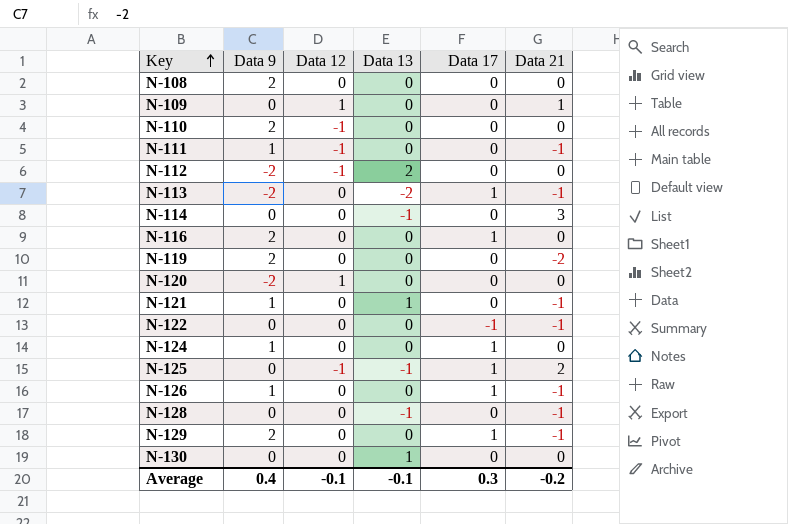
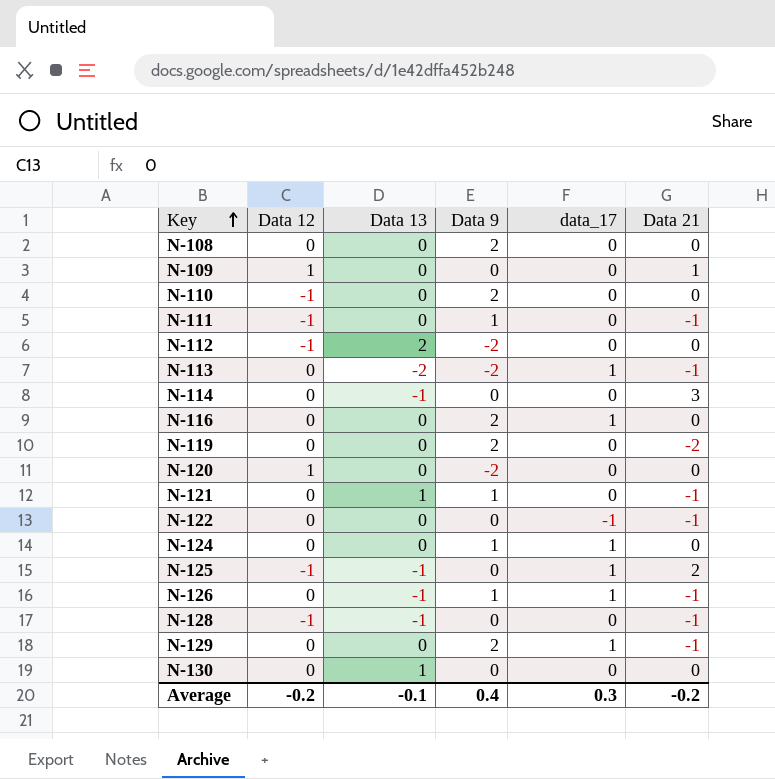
column Data 9 | position: 2 -> 4
column name: Data 17 -> data_17
N-126 | Data 13: 0 -> -1
N-128 | Data 12: 0 -> -1
Average | Data 12: -0.1 -> -0.2

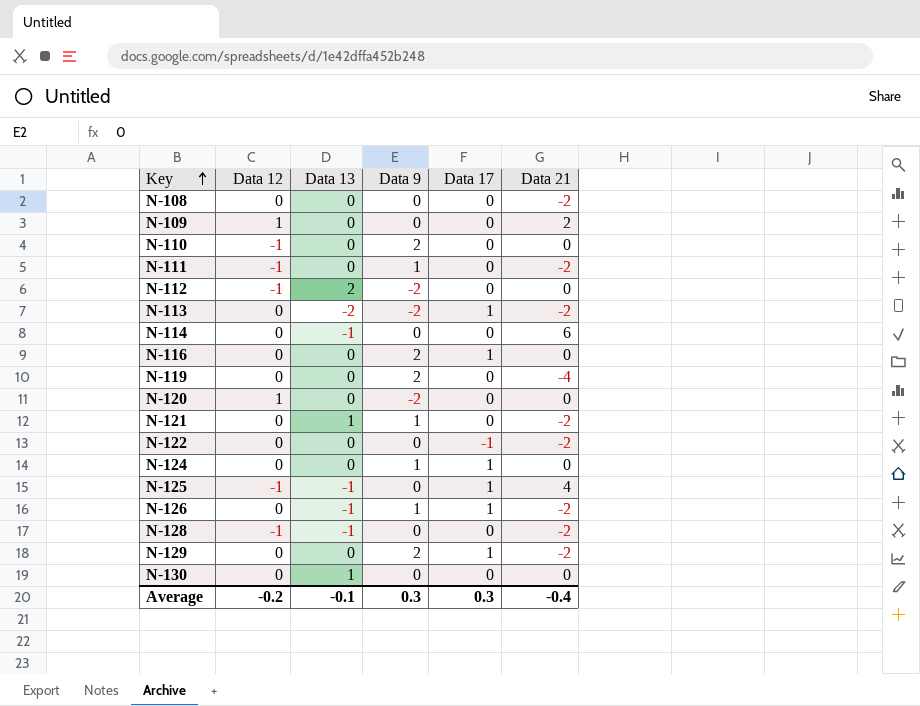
column name: data_17 -> Data 17
N-108 | Data 9: 2 -> 0
N-108 | Data 21: 0 -> -2
N-109 | Data 21: 1 -> 2
N-111 | Data 21: -1 -> -2
N-113 | Data 21: -1 -> -2
N-114 | Data 21: 3 -> 6
N-119 | Data 21: -2 -> -4
N-121 | Data 21: -1 -> -2
N-122 | Data 21: -1 -> -2
N-125 | Data 21: 2 -> 4
N-126 | Data 21: -1 -> -2
N-128 | Data 21: -1 -> -2
N-129 | Data 21: -1 -> -2
Average | Data 9: 0.4 -> 0.3
Average | Data 21: -0.2 -> -0.4

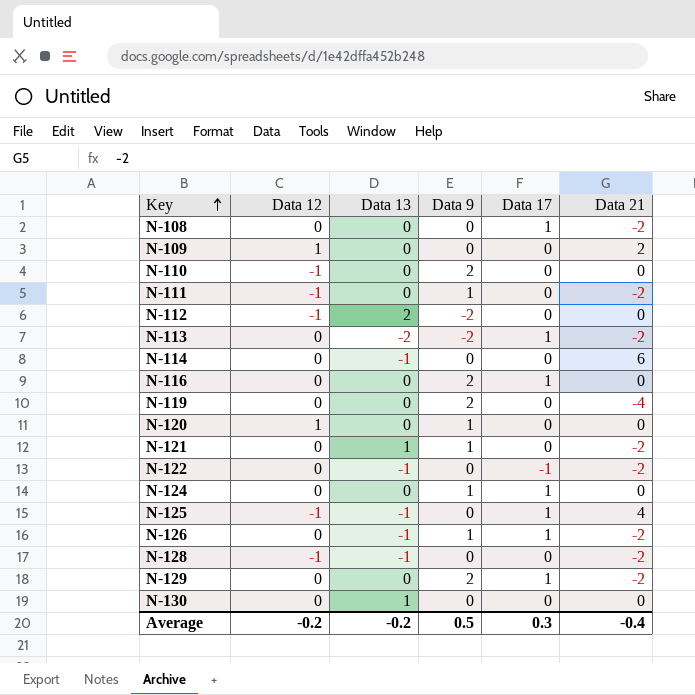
N-108 | Data 17: 0 -> 1
N-120 | Data 9: -2 -> 1
N-122 | Data 13: 0 -> -1
Average | Data 13: -0.1 -> -0.2
Average | Data 9: 0.3 -> 0.5

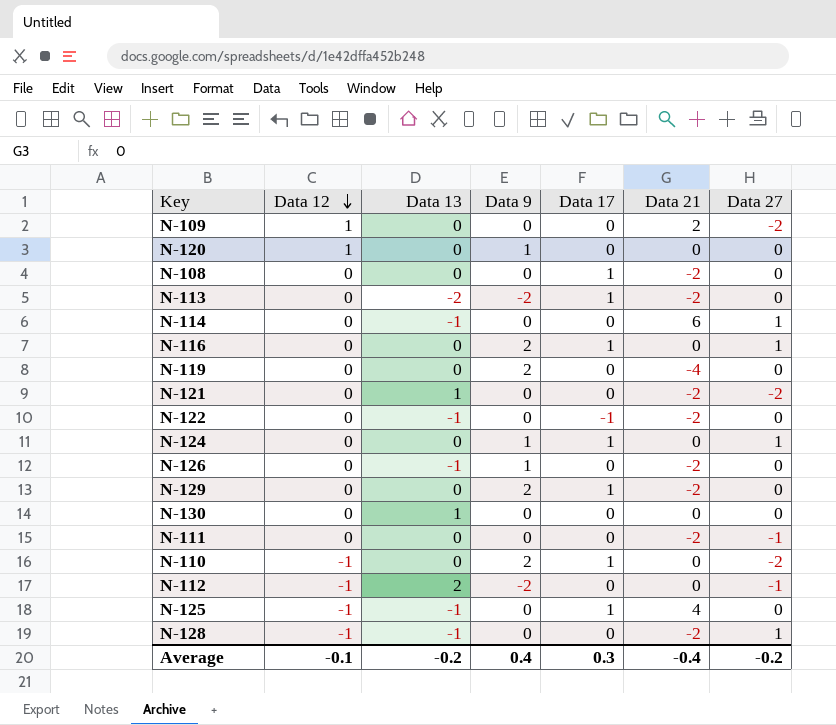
row order: Key ascending -> Data 12 descending
column Data 27 | position: none -> 7
N-121 | Data 9: 1 -> 0
N-126 | Data 17: 1 -> 0
N-111 | Data 12: -1 -> 0
N-111 | Data 9: 1 -> 0
N-110 | Data 17: 0 -> 1
Average | Data 12: -0.2 -> -0.1
Average | Data 9: 0.5 -> 0.4

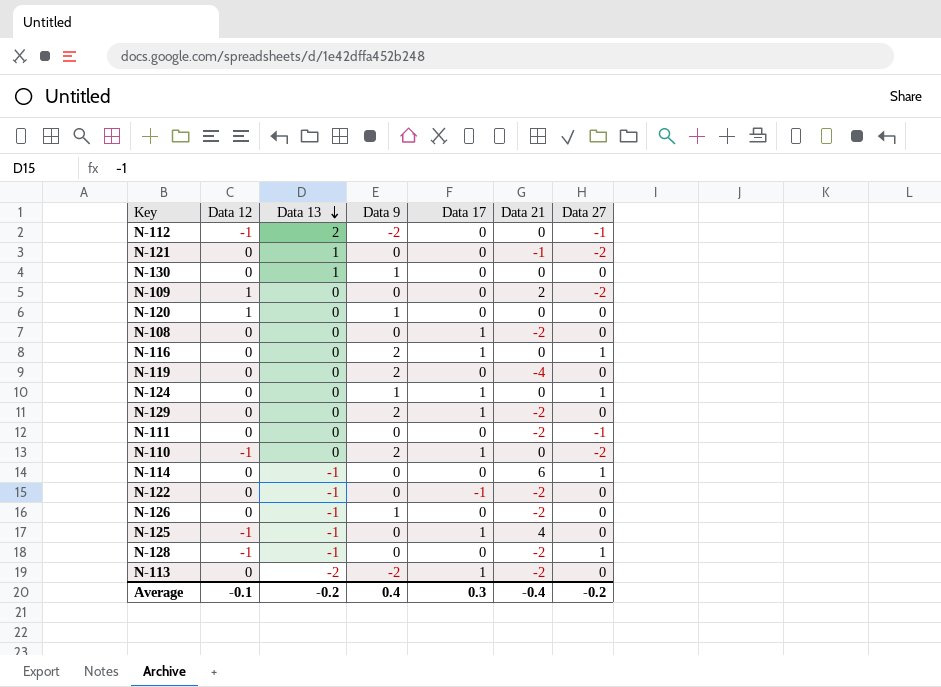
row order: Data 12 descending -> Data 13 descending
N-121 | Data 21: -2 -> -1
N-130 | Data 9: 0 -> 1

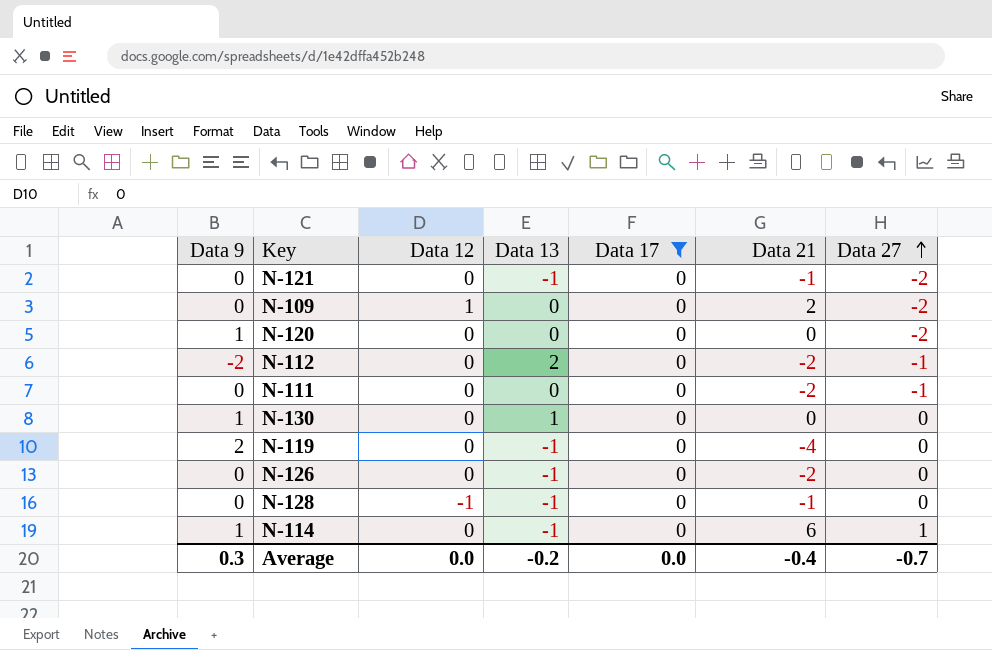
filter: none -> Data 17 = 0
row order: Data 13 descending -> Data 27 ascending
column Data 9 | position: 4 -> 1
N-121 | Data 13: 1 -> -1
N-120 | Data 12: 1 -> 0
N-120 | Data 27: 0 -> -2
N-112 | Data 12: -1 -> 0
N-112 | Data 21: 0 -> -2
N-119 | Data 13: 0 -> -1
N-126 | Data 9: 1 -> 0
N-128 | Data 21: -2 -> -1
N-128 | Data 27: 1 -> 0
N-114 | Data 9: 0 -> 1
Average | Data 9: 0.4 -> 0.3
Average | Data 12: -0.1 -> 0.0
Average | Data 17: 0.3 -> 0.0
Average | Data 27: -0.2 -> -0.7

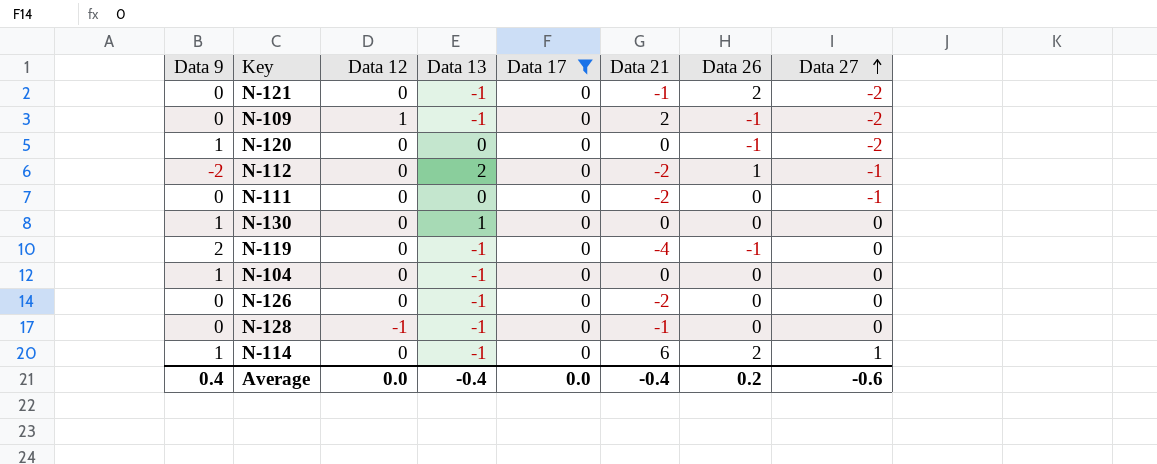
column Data 26 | position: none -> 7
N-109 | Data 13: 0 -> -1
row N-104: none -> 1 | 0 | -1 | 0 | 0 | 0 | 0
Average | Data 9: 0.3 -> 0.4
Average | Data 13: -0.2 -> -0.4
Average | Data 27: -0.7 -> -0.6

